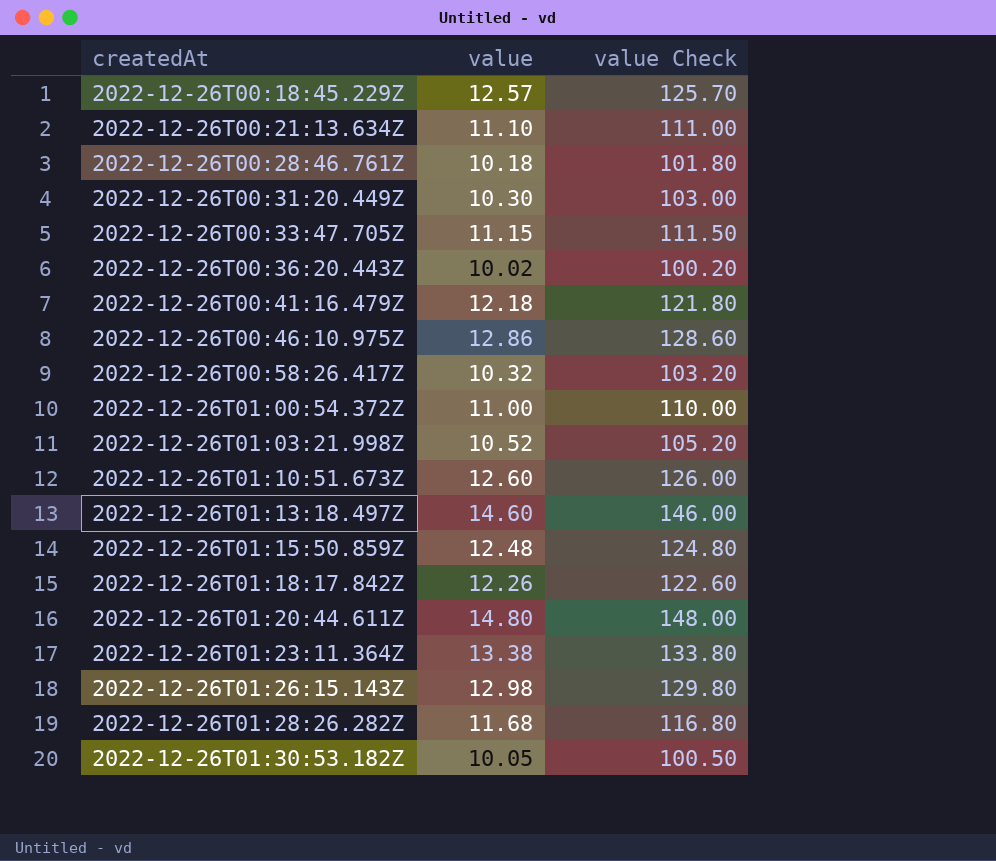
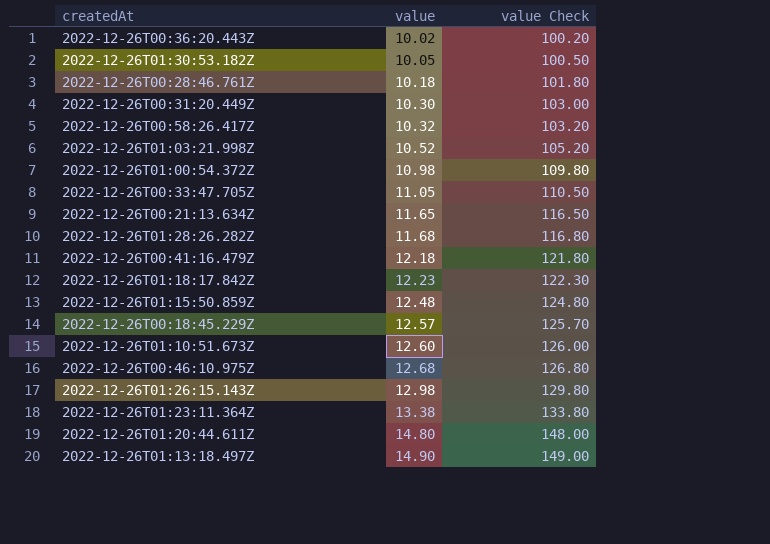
row order: createdAt ascending -> value ascending
2022-12-26T01:00:54.372Z | value: 11.00 -> 10.98
2022-12-26T01:00:54.372Z | value Check: 110.00 -> 109.80
2022-12-26T00:33:47.705Z | value: 11.15 -> 11.05
2022-12-26T00:33:47.705Z | value Check: 111.50 -> 110.50
2022-12-26T00:21:13.634Z | value: 11.10 -> 11.65
2022-12-26T00:21:13.634Z | value Check: 111.00 -> 116.50
2022-12-26T01:18:17.842Z | value: 12.26 -> 12.23
2022-12-26T01:18:17.842Z | value Check: 122.60 -> 122.30
2022-12-26T00:46:10.975Z | value: 12.86 -> 12.68
2022-12-26T00:46:10.975Z | value Check: 128.60 -> 126.80
2022-12-26T01:13:18.497Z | value: 14.60 -> 14.90
2022-12-26T01:13:18.497Z | value Check: 146.00 -> 149.00

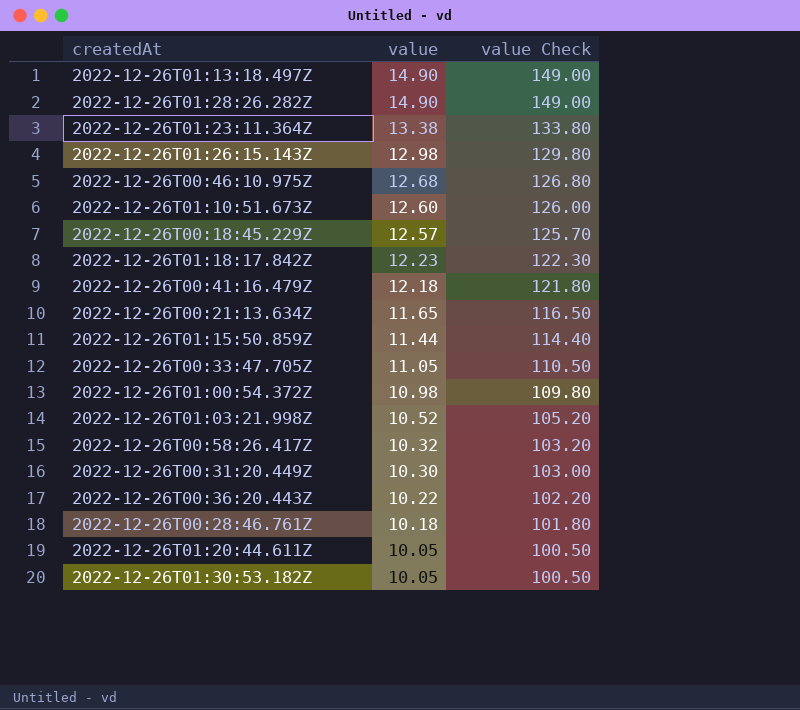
row order: value ascending -> value descending
2022-12-26T01:28:26.282Z | value: 11.68 -> 14.90
2022-12-26T01:28:26.282Z | value Check: 116.80 -> 149.00
2022-12-26T01:15:50.859Z | value: 12.48 -> 11.44
2022-12-26T01:15:50.859Z | value Check: 124.80 -> 114.40
2022-12-26T00:36:20.443Z | value: 10.02 -> 10.22
2022-12-26T00:36:20.443Z | value Check: 100.20 -> 102.20
2022-12-26T01:20:44.611Z | value: 14.80 -> 10.05
2022-12-26T01:20:44.611Z | value Check: 148.00 -> 100.50

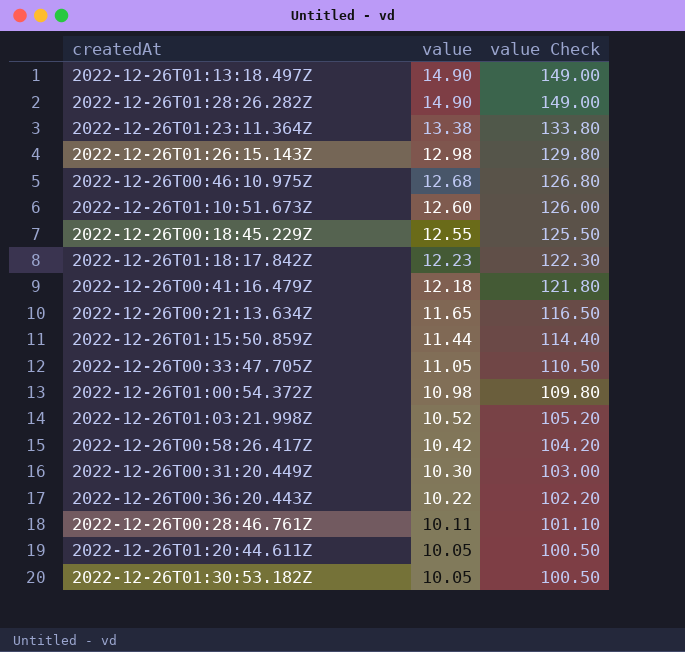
2022-12-26T00:18:45.229Z | value: 12.57 -> 12.55
2022-12-26T00:18:45.229Z | value Check: 125.70 -> 125.50
2022-12-26T00:58:26.417Z | value: 10.32 -> 10.42
2022-12-26T00:58:26.417Z | value Check: 103.20 -> 104.20
2022-12-26T00:28:46.761Z | value: 10.18 -> 10.11
2022-12-26T00:28:46.761Z | value Check: 101.80 -> 101.10

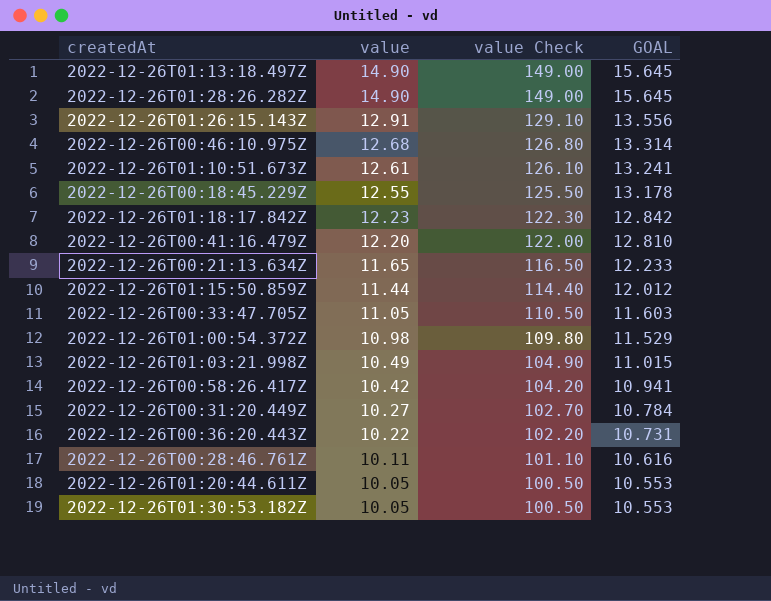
column GOAL | formula: none -> [value] * 1.05
row 2022-12-26T01:23:11.364Z: 13.38 | 133.80 -> none
2022-12-26T01:26:15.143Z | value: 12.98 -> 12.91
2022-12-26T01:26:15.143Z | value Check: 129.80 -> 129.10
2022-12-26T01:10:51.673Z | value: 12.60 -> 12.61
2022-12-26T01:10:51.673Z | value Check: 126.00 -> 126.10
2022-12-26T00:41:16.479Z | value: 12.18 -> 12.20
2022-12-26T00:41:16.479Z | value Check: 121.80 -> 122.00
2022-12-26T01:03:21.998Z | value: 10.52 -> 10.49
2022-12-26T01:03:21.998Z | value Check: 105.20 -> 104.90
2022-12-26T00:31:20.449Z | value: 10.30 -> 10.27
2022-12-26T00:31:20.449Z | value Check: 103.00 -> 102.70

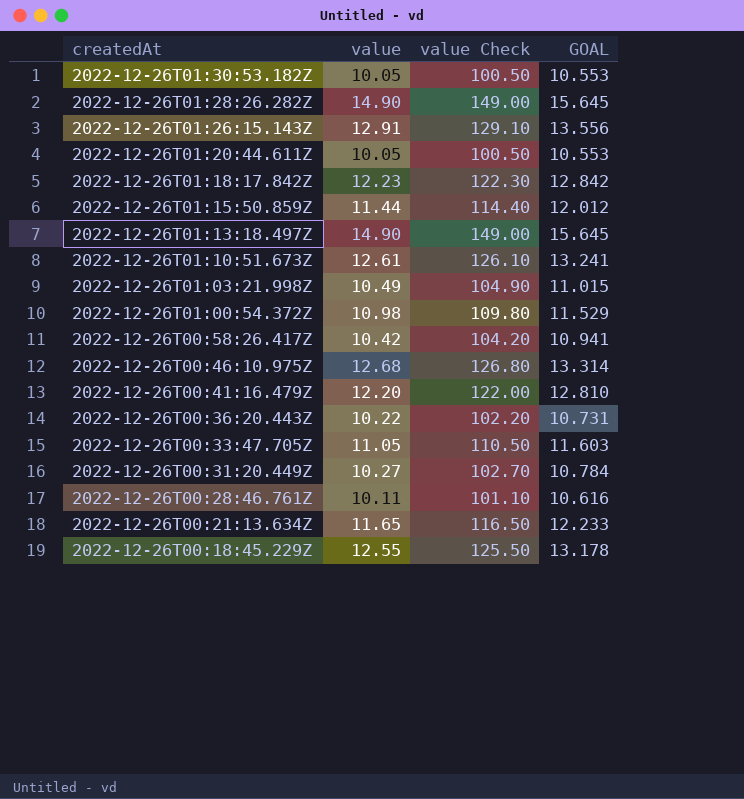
row order: value descending -> createdAt descending

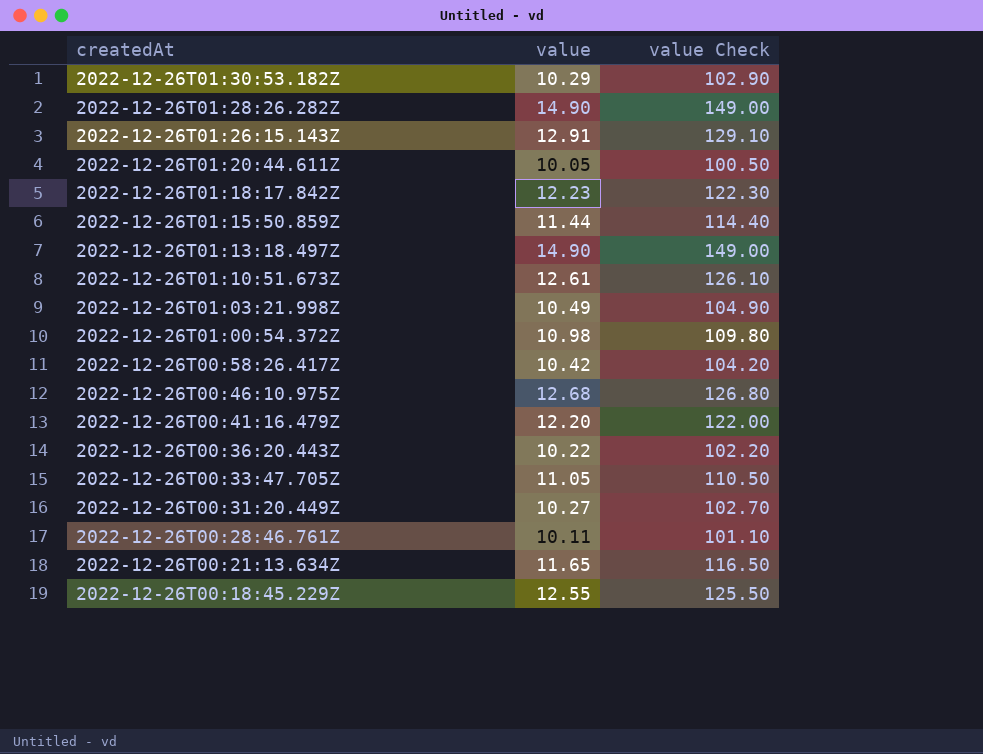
column GOAL | formula: [value] * 1.05 -> none
2022-12-26T01:30:53.182Z | value: 10.05 -> 10.29
2022-12-26T01:30:53.182Z | value Check: 100.50 -> 102.90

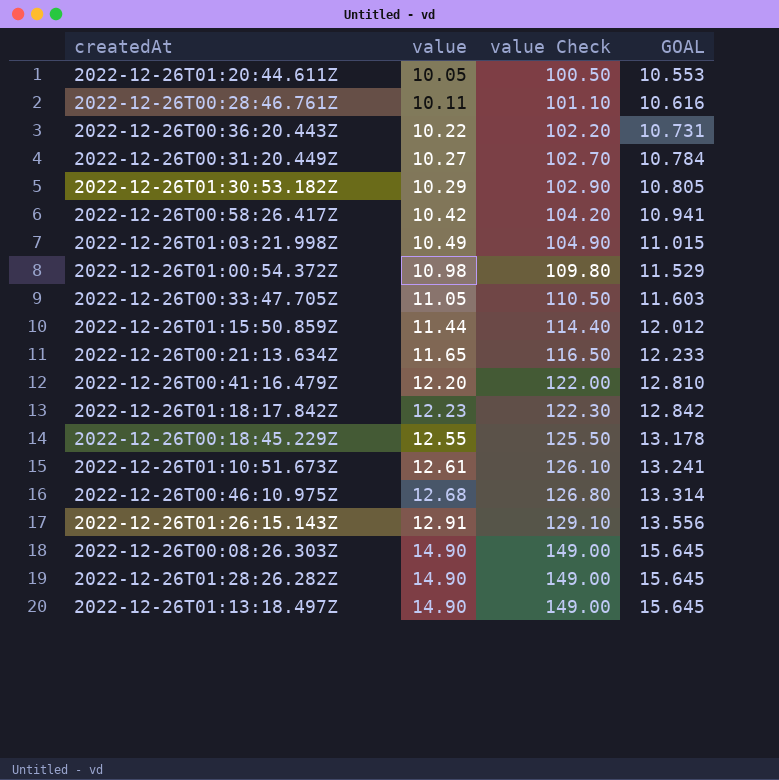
row order: createdAt descending -> value ascending
column GOAL | formula: none -> [value] * 1.05
row 2022-12-26T00:08:26.303Z: none -> 14.90 | 149.00 | 15.645

